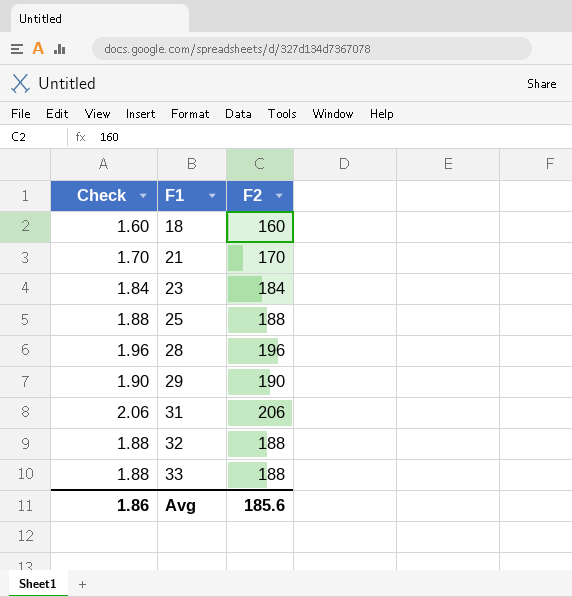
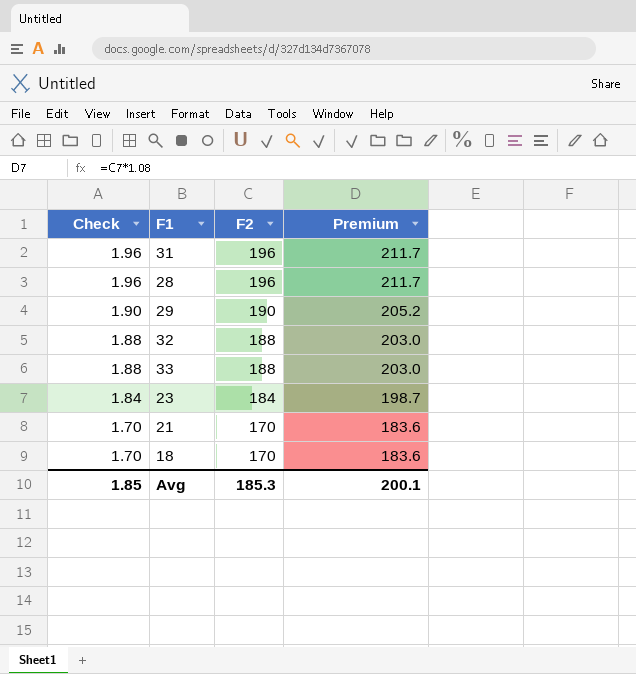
row order: F1 ascending -> Check descending
column Premium | formula: none -> [F2] * 1.08
row 25: 1.88 | 188 -> none
31 | Check: 2.06 -> 1.96
31 | F2: 206 -> 196
18 | Check: 1.60 -> 1.70
18 | F2: 160 -> 170
Avg | Check: 1.86 -> 1.85
Avg | F2: 185.6 -> 185.3

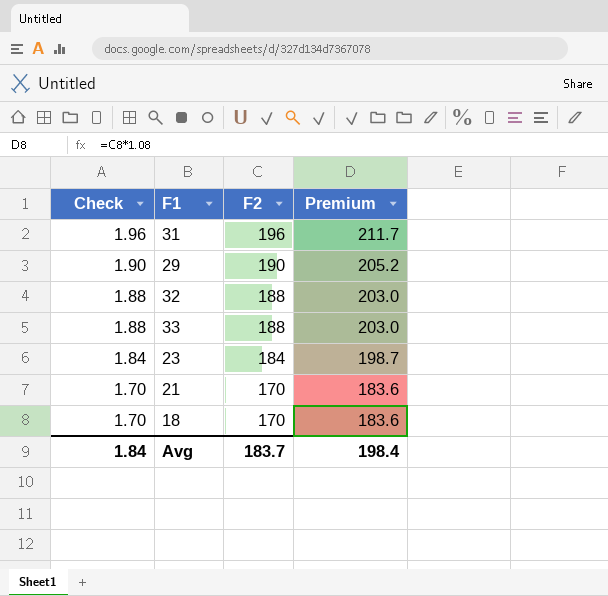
row 28: 1.96 | 196 | 211.7 -> none
Avg | Check: 1.85 -> 1.84
Avg | F2: 185.3 -> 183.7
Avg | Premium: 200.1 -> 198.4

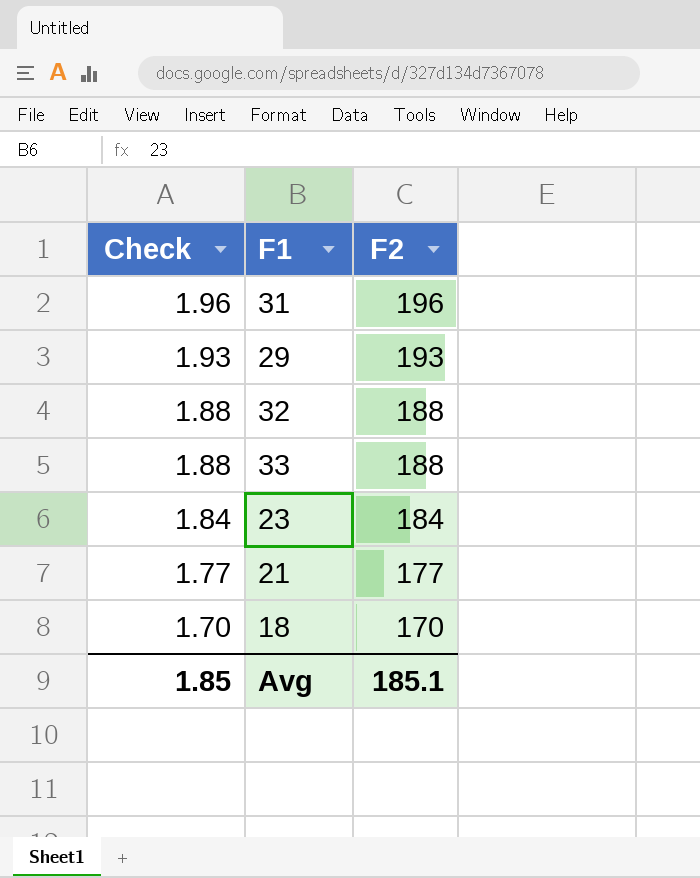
column Premium | formula: [F2] * 1.08 -> none
29 | Check: 1.90 -> 1.93
29 | F2: 190 -> 193
21 | Check: 1.70 -> 1.77
21 | F2: 170 -> 177
Avg | Check: 1.84 -> 1.85
Avg | F2: 183.7 -> 185.1

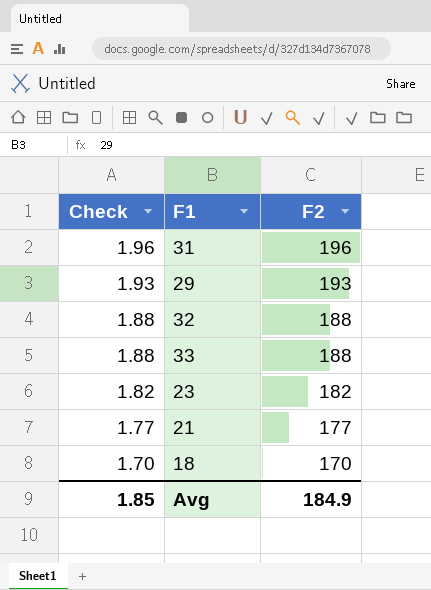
23 | Check: 1.84 -> 1.82
23 | F2: 184 -> 182
Avg | F2: 185.1 -> 184.9

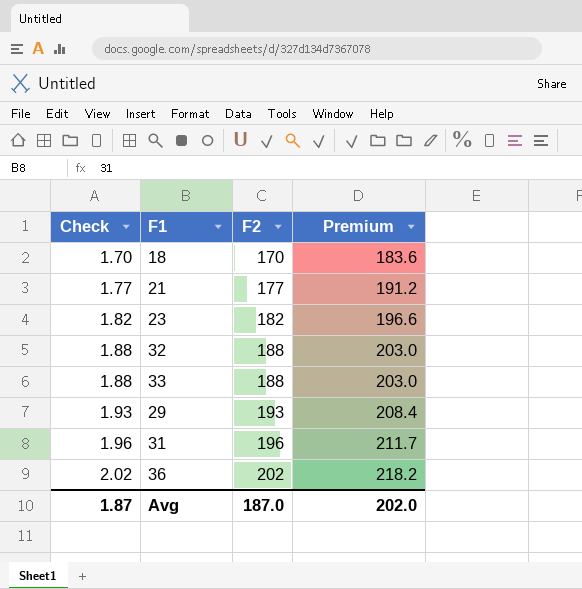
row order: Check descending -> Check ascending
column Premium | formula: none -> [F2] * 1.08
row 36: none -> 2.02 | 202 | 218.2
Avg | Check: 1.85 -> 1.87
Avg | F2: 184.9 -> 187.0

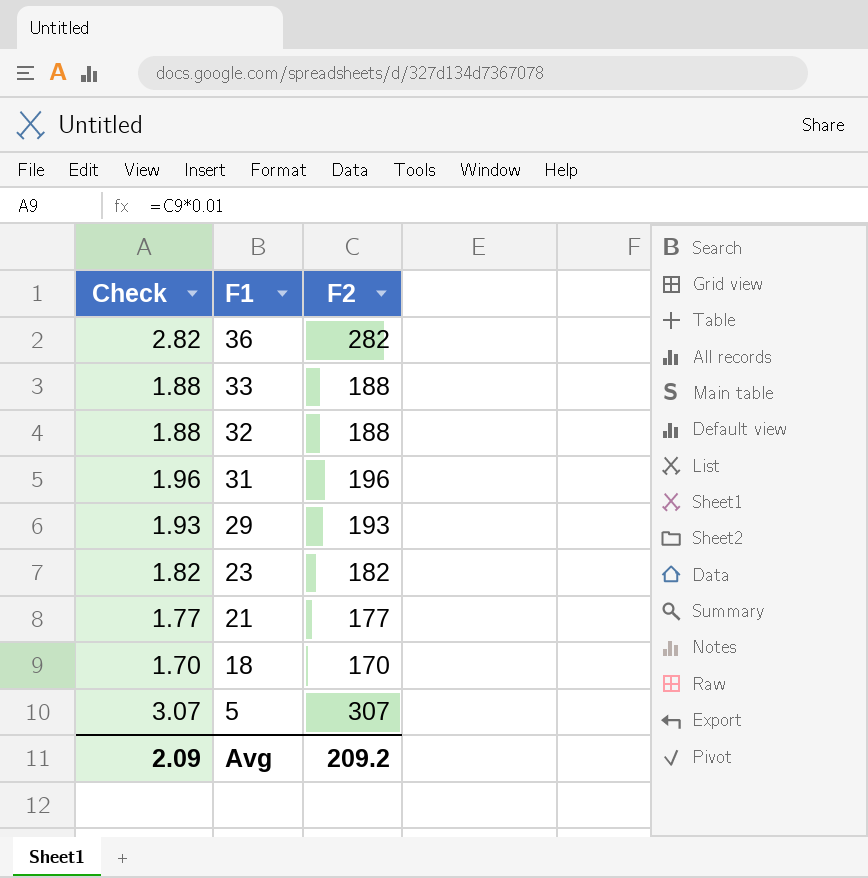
row order: Check ascending -> F1 descending
column Premium | formula: [F2] * 1.08 -> none
36 | Check: 2.02 -> 2.82
36 | F2: 202 -> 282
row 5: none -> 3.07 | 307
Avg | Check: 1.87 -> 2.09
Avg | F2: 187.0 -> 209.2

